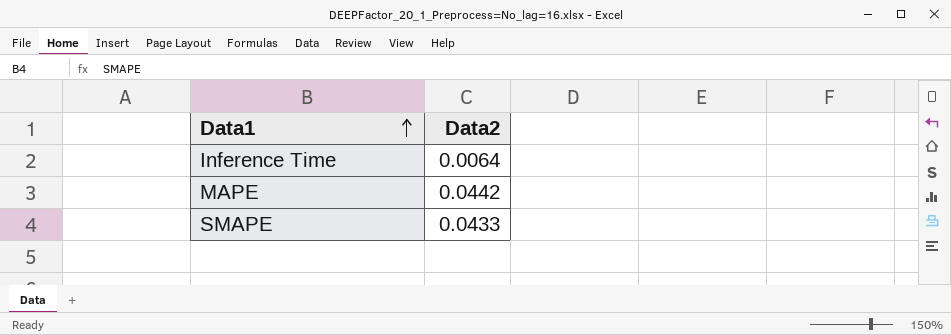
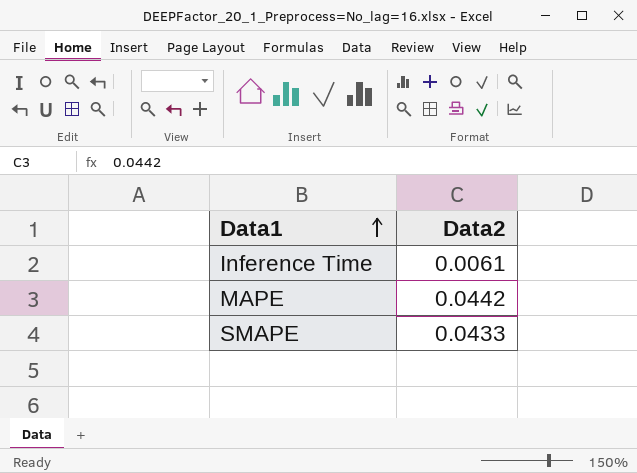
Inference Time | Data2: 0.0064 -> 0.0061

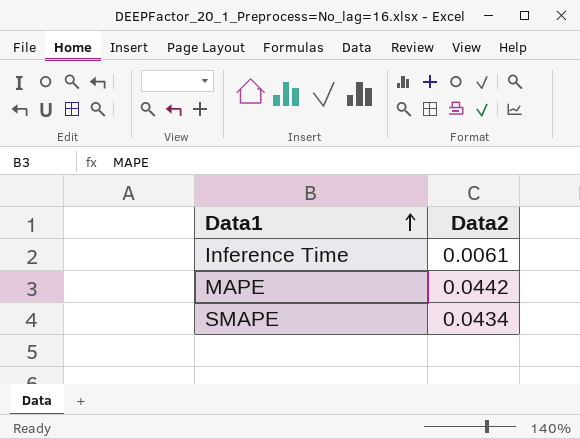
SMAPE | Data2: 0.0433 -> 0.0434

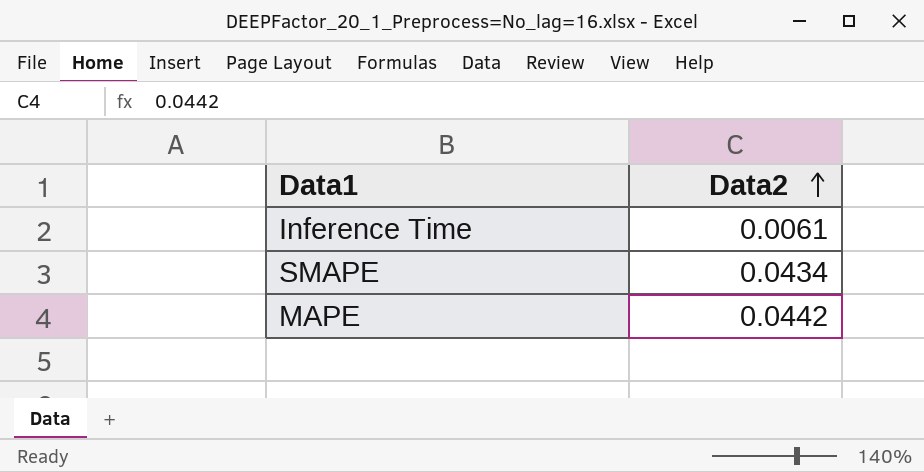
row order: Data1 ascending -> Data2 ascending

